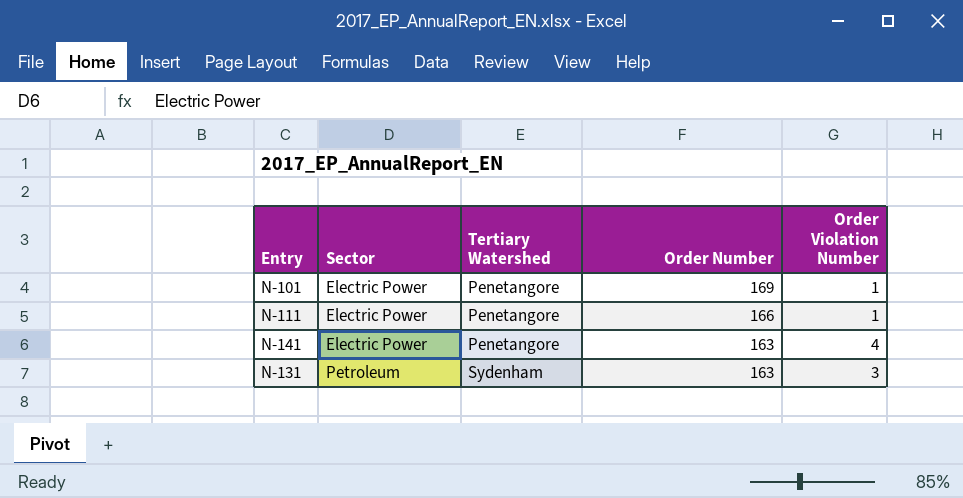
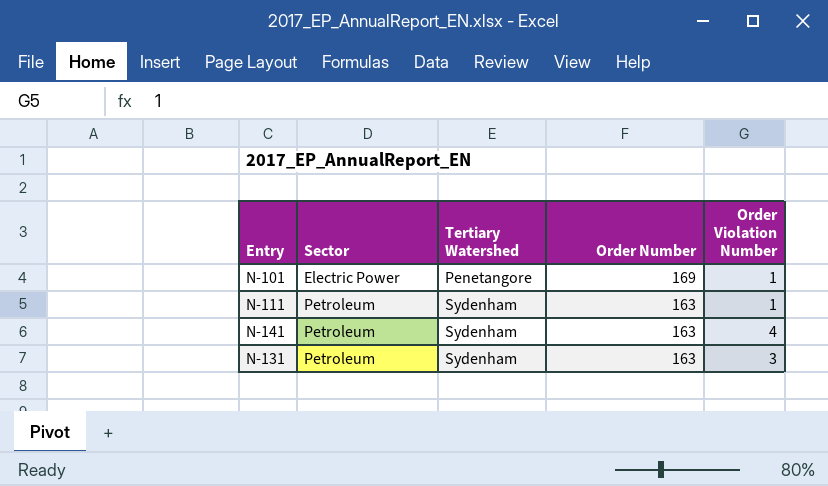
N-111 | Sector: Electric Power -> Petroleum
N-111 | Tertiary Watershed: Penetangore -> Sydenham
N-111 | Order Number: 166 -> 163
N-141 | Sector: Electric Power -> Petroleum
N-141 | Tertiary Watershed: Penetangore -> Sydenham

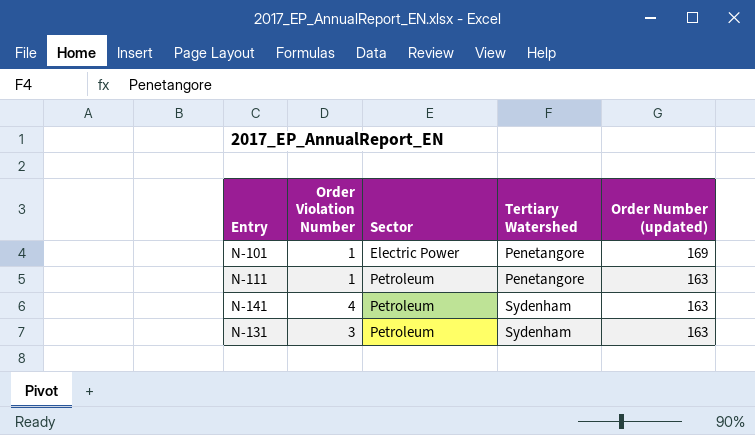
column Order Violation Number | position: 5 -> 2
column name: Order Number -> Order Number (updated)
N-111 | Tertiary Watershed: Sydenham -> Penetangore

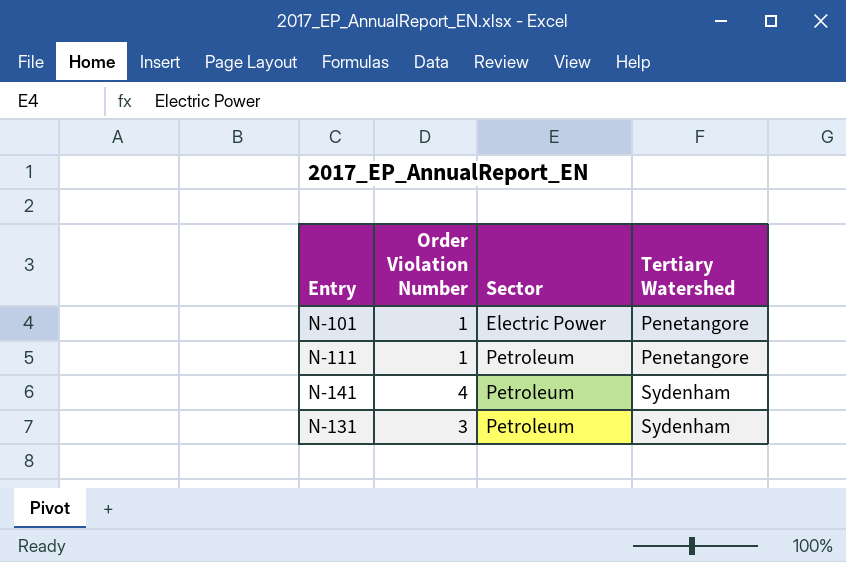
column Order Number (updated) | position: 5 -> none

